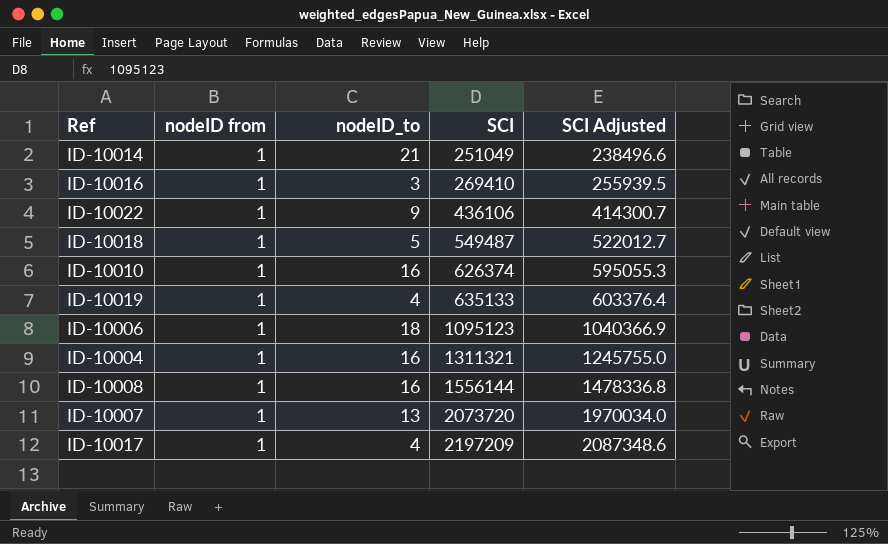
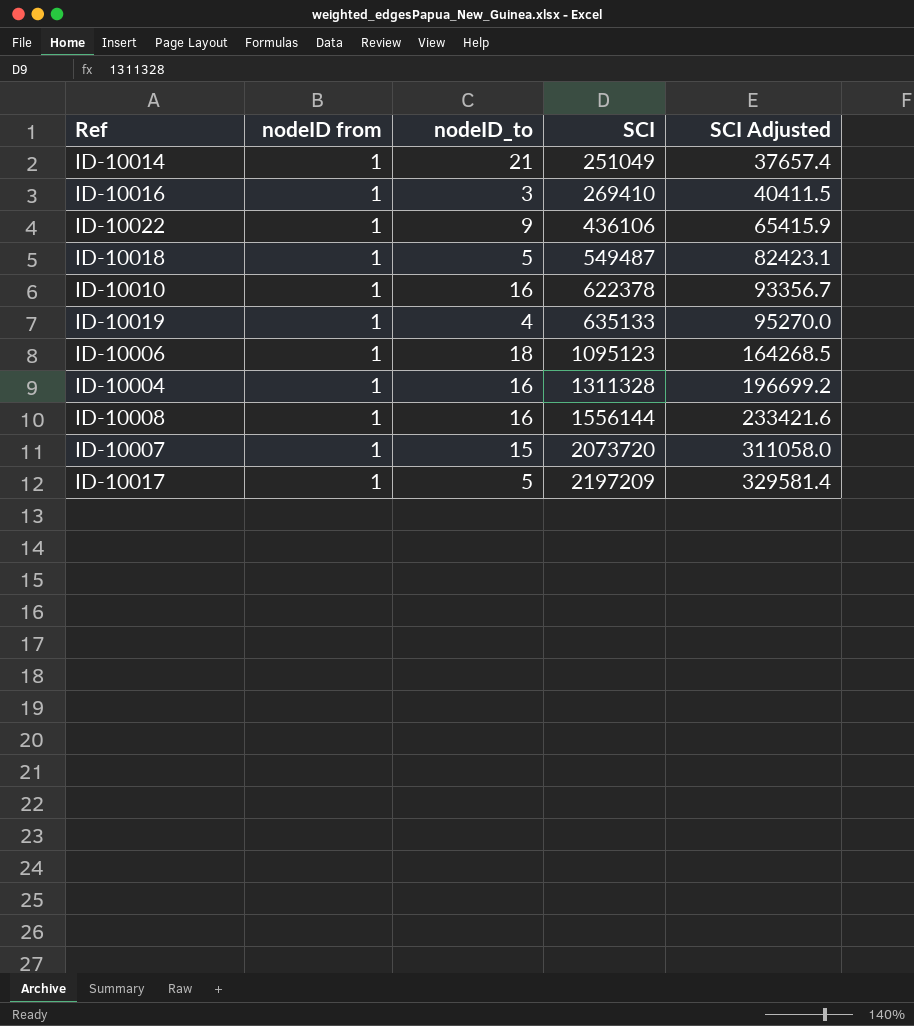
column SCI Adjusted | formula: [SCI] * 0.95 -> [SCI] * 0.15
ID-10010 | SCI: 626374 -> 622378
ID-10004 | SCI: 1311321 -> 1311328
ID-10007 | nodeID_to: 13 -> 15
ID-10017 | nodeID_to: 4 -> 5

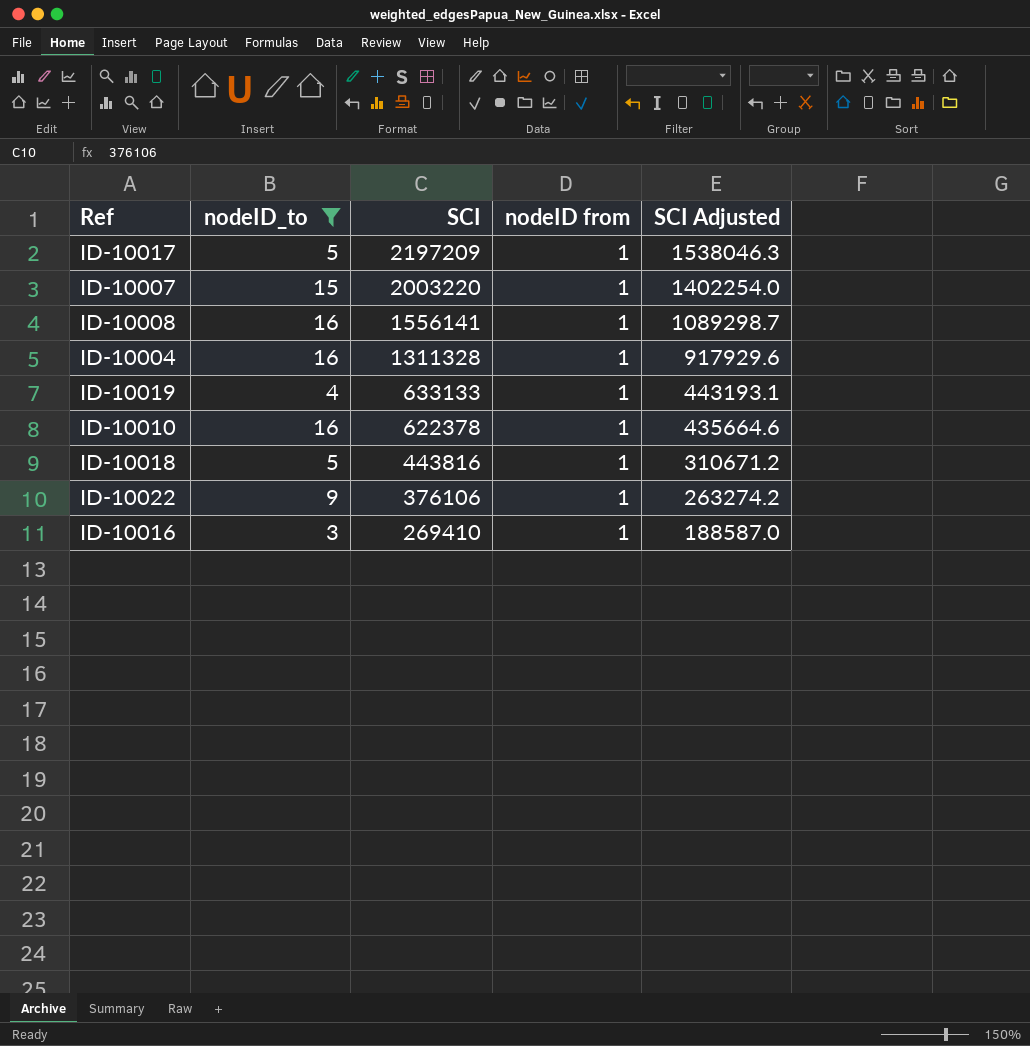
filter: none -> nodeID_to <= 16
row order: SCI ascending -> SCI descending
column nodeID from | position: 2 -> 4
column SCI Adjusted | formula: [SCI] * 0.15 -> [SCI] * 0.7
ID-10007 | SCI: 2073720 -> 2003220
ID-10008 | SCI: 1556144 -> 1556141
ID-10019 | SCI: 635133 -> 633133
ID-10018 | SCI: 549487 -> 443816
ID-10022 | SCI: 436106 -> 376106

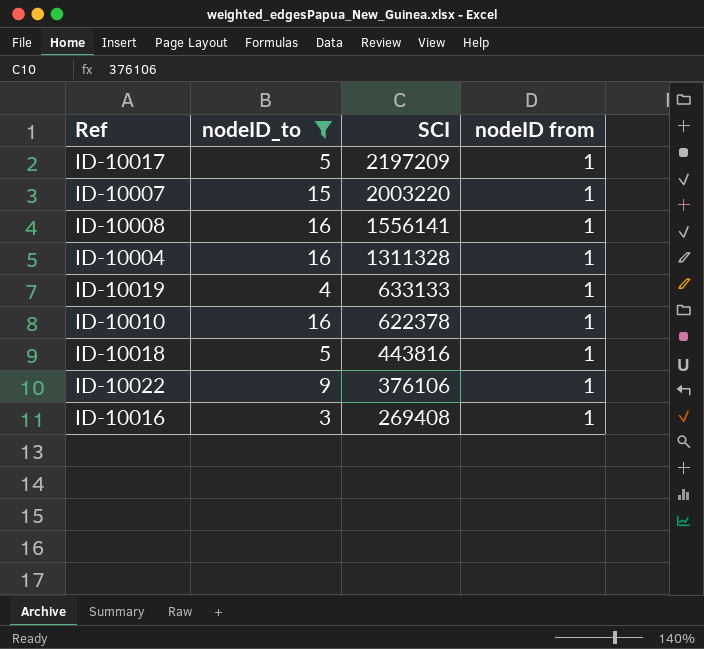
column SCI Adjusted | formula: [SCI] * 0.7 -> none
ID-10016 | SCI: 269410 -> 269408

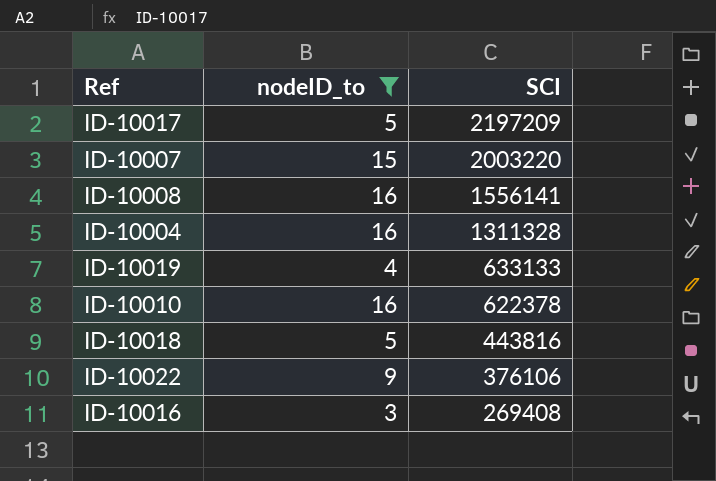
column nodeID from | position: 4 -> none

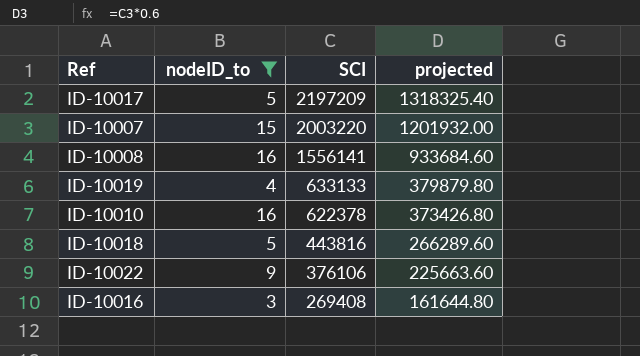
column projected | formula: none -> [SCI] * 0.6
row ID-10004: 16 | 1311328 -> none

